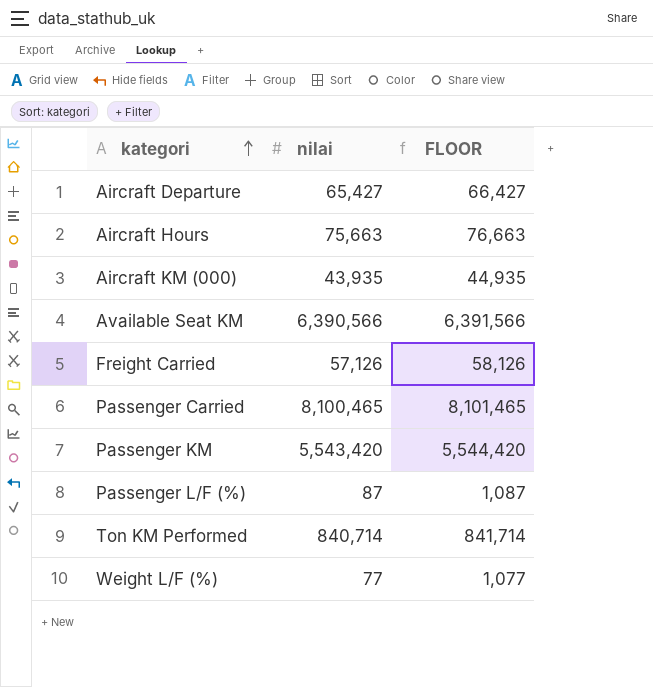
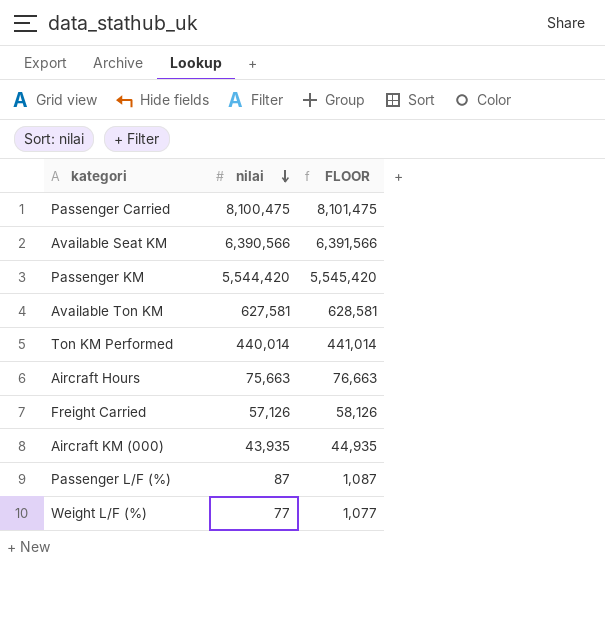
row order: kategori ascending -> nilai descending
row Aircraft Departure: 65,427 | 66,427 -> none
Passenger Carried | nilai: 8,100,465 -> 8,100,475
Passenger Carried | FLOOR: 8,101,465 -> 8,101,475
Passenger KM | nilai: 5,543,420 -> 5,544,420
Passenger KM | FLOOR: 5,544,420 -> 5,545,420
row Available Ton KM: none -> 627,581 | 628,581
Ton KM Performed | nilai: 840,714 -> 440,014
Ton KM Performed | FLOOR: 841,714 -> 441,014

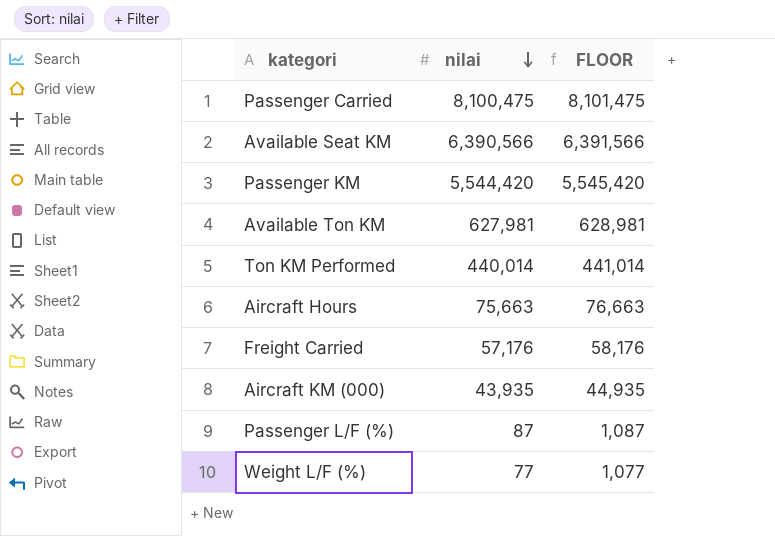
Available Ton KM | nilai: 627,581 -> 627,981
Available Ton KM | FLOOR: 628,581 -> 628,981
Freight Carried | nilai: 57,126 -> 57,176
Freight Carried | FLOOR: 58,126 -> 58,176

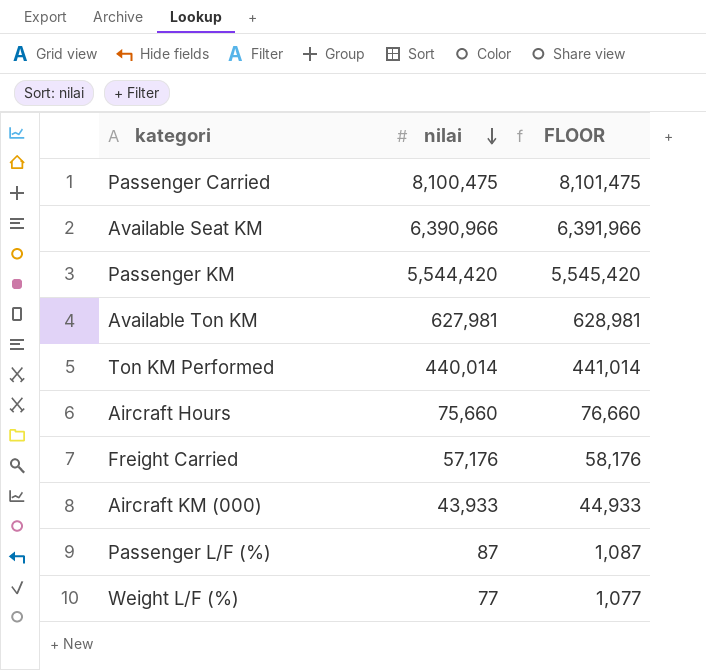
Available Seat KM | nilai: 6,390,566 -> 6,390,966
Available Seat KM | FLOOR: 6,391,566 -> 6,391,966
Aircraft Hours | nilai: 75,663 -> 75,660
Aircraft Hours | FLOOR: 76,663 -> 76,660
Aircraft KM (000) | nilai: 43,935 -> 43,933
Aircraft KM (000) | FLOOR: 44,935 -> 44,933

